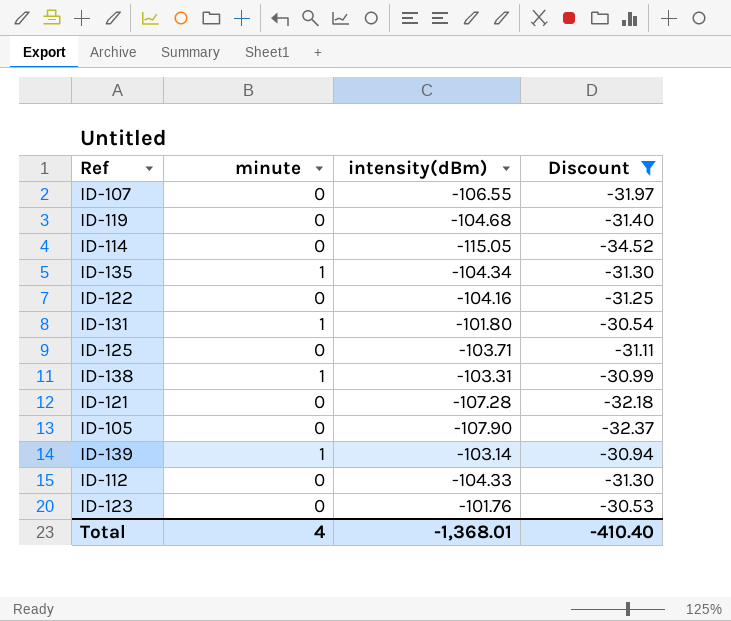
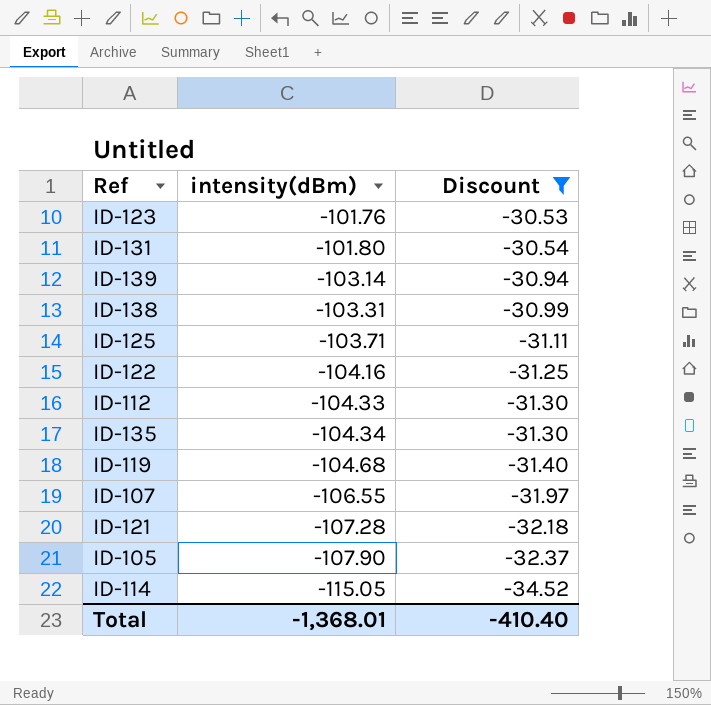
row order: none -> intensity(dBm) descending
column minute | position: 2 -> none

